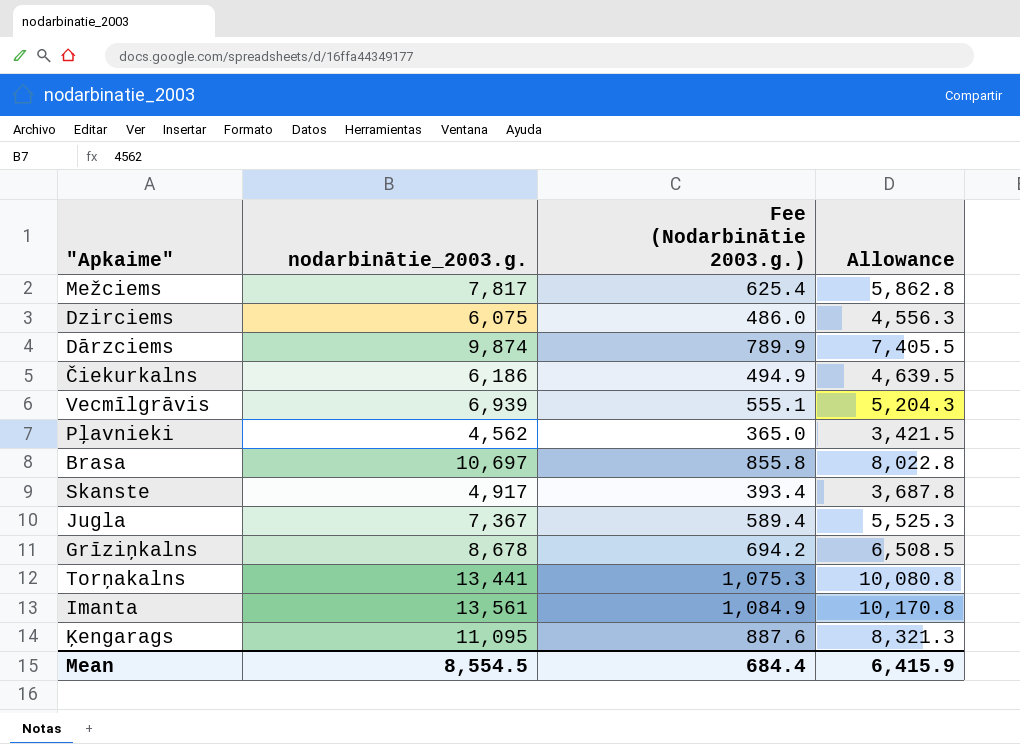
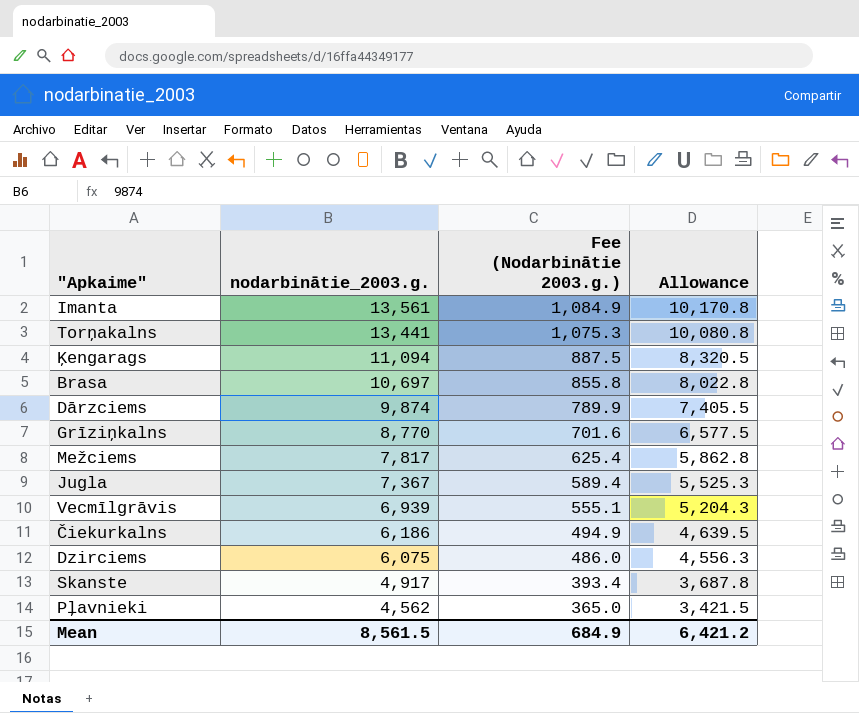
row order: none -> nodarbinātie_2003.g. descending
Ķengarags | nodarbinātie_2003.g.: 11,095 -> 11,094
Ķengarags | Fee (Nodarbinātie 2003.g.): 887.6 -> 887.5
Ķengarags | Allowance: 8,321.3 -> 8,320.5
Grīziņkalns | nodarbinātie_2003.g.: 8,678 -> 8,770
Grīziņkalns | Fee (Nodarbinātie 2003.g.): 694.2 -> 701.6
Grīziņkalns | Allowance: 6,508.5 -> 6,577.5
Mean | nodarbinātie_2003.g.: 8,554.5 -> 8,561.5
Mean | Fee (Nodarbinātie 2003.g.): 684.4 -> 684.9
Mean | Allowance: 6,415.9 -> 6,421.2

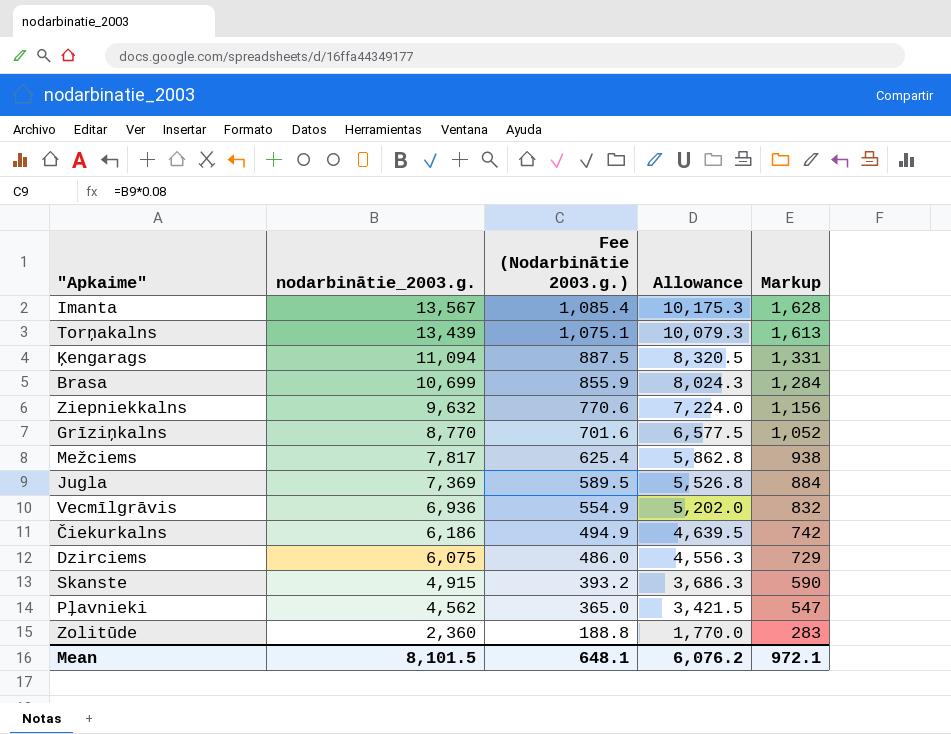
column Markup | formula: none -> [nodarbinātie_2003.g.] * 0.12
row Dārzciems: 9,874 | 789.9 | 7,405.5 -> none
Imanta | nodarbinātie_2003.g.: 13,561 -> 13,567
Imanta | Fee (Nodarbinātie 2003.g.): 1,084.9 -> 1,085.4
Imanta | Allowance: 10,170.8 -> 10,175.3
Torņakalns | nodarbinātie_2003.g.: 13,441 -> 13,439
Torņakalns | Fee (Nodarbinātie 2003.g.): 1,075.3 -> 1,075.1
Torņakalns | Allowance: 10,080.8 -> 10,079.3
Brasa | nodarbinātie_2003.g.: 10,697 -> 10,699
Brasa | Fee (Nodarbinātie 2003.g.): 855.8 -> 855.9
Brasa | Allowance: 8,022.8 -> 8,024.3
row Ziepniekkalns: none -> 9,632 | 770.6 | 7,224.0 | 1,156
Jugla | nodarbinātie_2003.g.: 7,367 -> 7,369
Jugla | Fee (Nodarbinātie 2003.g.): 589.4 -> 589.5
Jugla | Allowance: 5,525.3 -> 5,526.8
Vecmīlgrāvis | nodarbinātie_2003.g.: 6,939 -> 6,936
Vecmīlgrāvis | Fee (Nodarbinātie 2003.g.): 555.1 -> 554.9
Vecmīlgrāvis | Allowance: 5,204.3 -> 5,202.0
Skanste | nodarbinātie_2003.g.: 4,917 -> 4,915
Skanste | Fee (Nodarbinātie 2003.g.): 393.4 -> 393.2
Skanste | Allowance: 3,687.8 -> 3,686.3
row Zolitūde: none -> 2,360 | 188.8 | 1,770.0 | 283
Mean | nodarbinātie_2003.g.: 8,561.5 -> 8,101.5
Mean | Fee (Nodarbinātie 2003.g.): 684.9 -> 648.1
Mean | Allowance: 6,421.2 -> 6,076.2

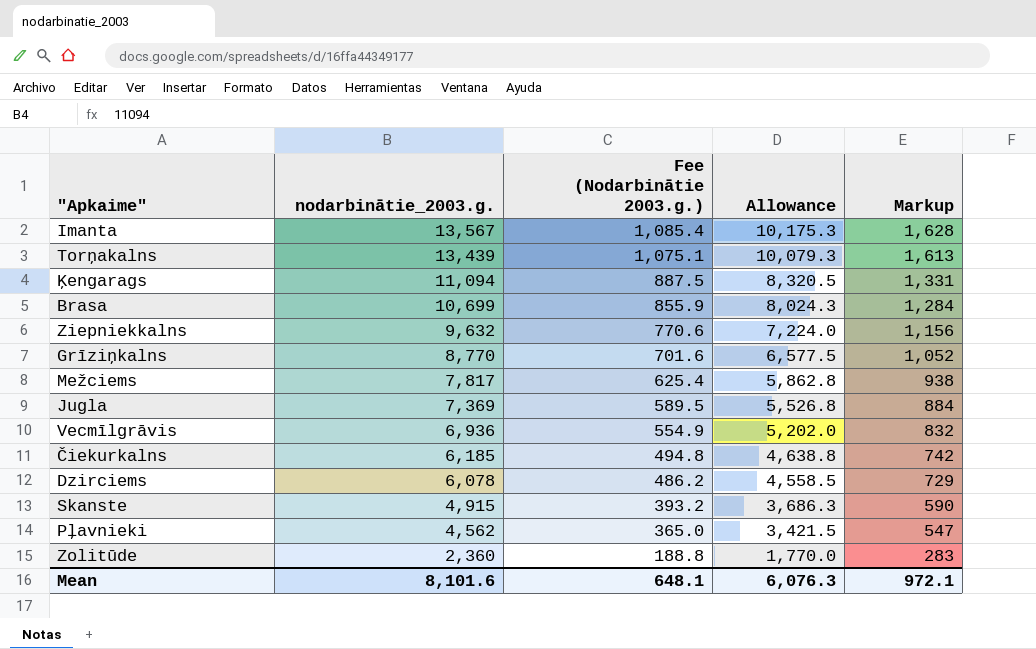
Čiekurkalns | nodarbinātie_2003.g.: 6,186 -> 6,185
Čiekurkalns | Fee (Nodarbinātie 2003.g.): 494.9 -> 494.8
Čiekurkalns | Allowance: 4,639.5 -> 4,638.8
Dzirciems | nodarbinātie_2003.g.: 6,075 -> 6,078
Dzirciems | Fee (Nodarbinātie 2003.g.): 486.0 -> 486.2
Dzirciems | Allowance: 4,556.3 -> 4,558.5
Mean | nodarbinātie_2003.g.: 8,101.5 -> 8,101.6
Mean | Allowance: 6,076.2 -> 6,076.3

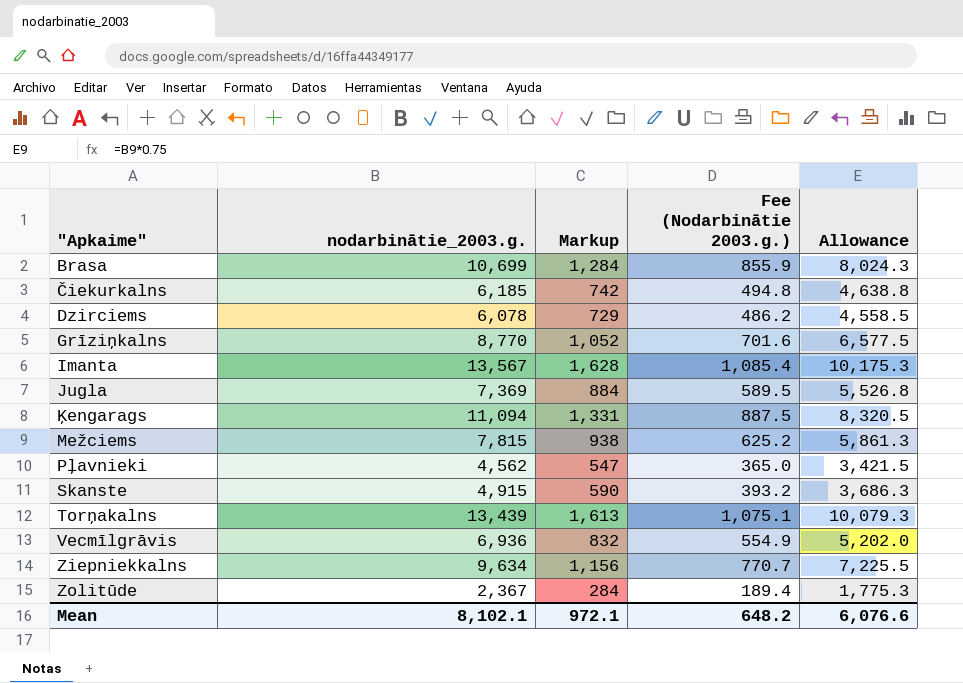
row order: nodarbinātie_2003.g. descending -> "Apkaime" ascending
column Markup | position: 5 -> 3
Mežciems | nodarbinātie_2003.g.: 7,817 -> 7,815
Mežciems | Fee (Nodarbinātie 2003.g.): 625.4 -> 625.2
Mežciems | Allowance: 5,862.8 -> 5,861.3
Ziepniekkalns | nodarbinātie_2003.g.: 9,632 -> 9,634
Ziepniekkalns | Fee (Nodarbinātie 2003.g.): 770.6 -> 770.7
Ziepniekkalns | Allowance: 7,224.0 -> 7,225.5
Zolitūde | nodarbinātie_2003.g.: 2,360 -> 2,367
Zolitūde | Markup: 283 -> 284
Zolitūde | Fee (Nodarbinātie 2003.g.): 188.8 -> 189.4
Zolitūde | Allowance: 1,770.0 -> 1,775.3
Mean | nodarbinātie_2003.g.: 8,101.6 -> 8,102.1
Mean | Fee (Nodarbinātie 2003.g.): 648.1 -> 648.2
Mean | Allowance: 6,076.3 -> 6,076.6

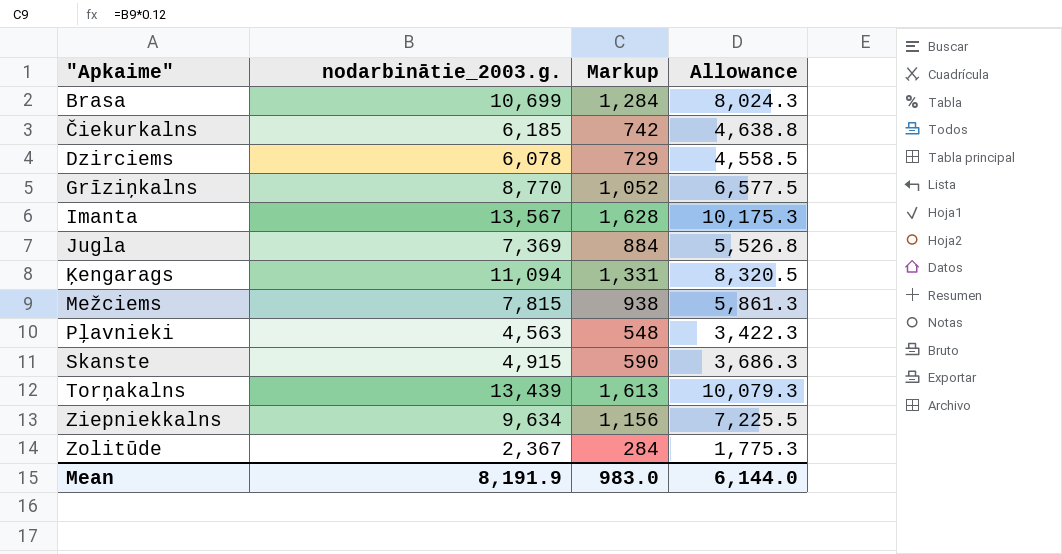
column Fee (Nodarbinātie 2003.g.) | formula: [nodarbinātie_2003.g.] * 0.08 -> none
row Vecmīlgrāvis: 6,936 | 832 | 554.9 | 5,202.0 -> none
Pļavnieki | nodarbinātie_2003.g.: 4,562 -> 4,563
Pļavnieki | Markup: 547 -> 548
Pļavnieki | Allowance: 3,421.5 -> 3,422.3
Mean | nodarbinātie_2003.g.: 8,102.1 -> 8,191.9
Mean | Markup: 972.1 -> 983.0
Mean | Allowance: 6,076.6 -> 6,144.0

